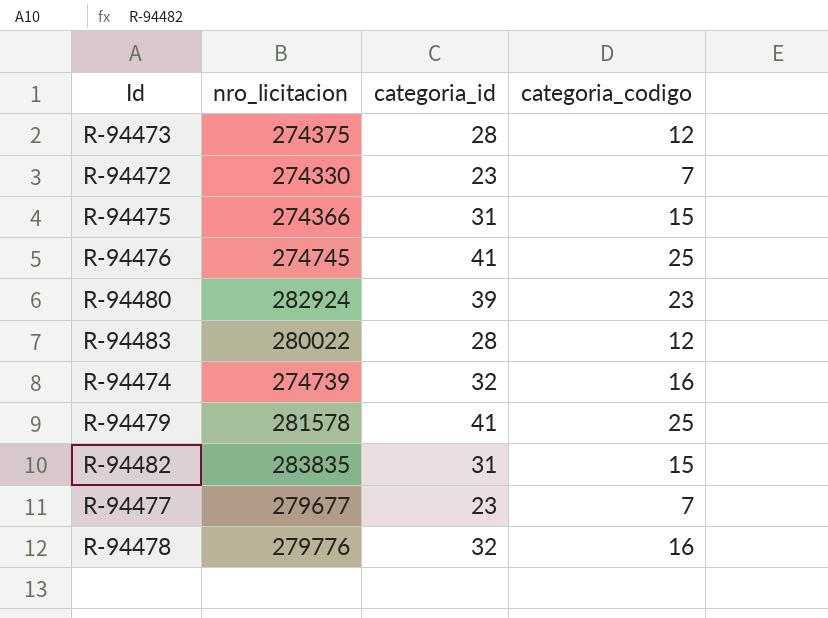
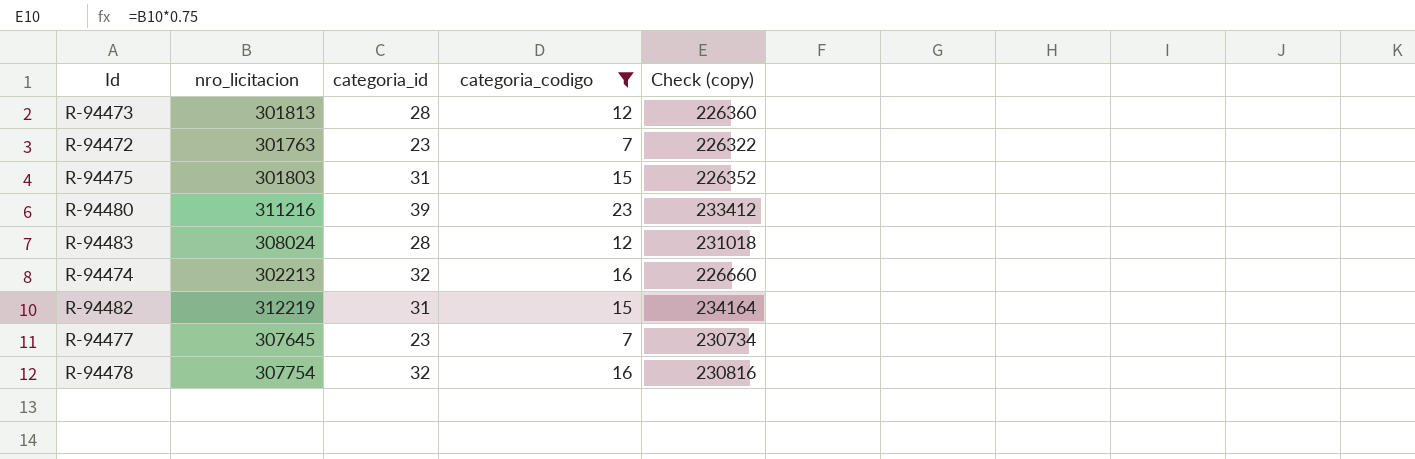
filter: none -> categoria_codigo != 25
column Check (copy) | formula: none -> [nro_licitacion] * 0.75
R-94473 | nro_licitacion: 274375 -> 301813
R-94472 | nro_licitacion: 274330 -> 301763
R-94475 | nro_licitacion: 274366 -> 301803
R-94480 | nro_licitacion: 282924 -> 311216
R-94483 | nro_licitacion: 280022 -> 308024
R-94474 | nro_licitacion: 274739 -> 302213
R-94482 | nro_licitacion: 283835 -> 312219
R-94477 | nro_licitacion: 279677 -> 307645
R-94478 | nro_licitacion: 279776 -> 307754

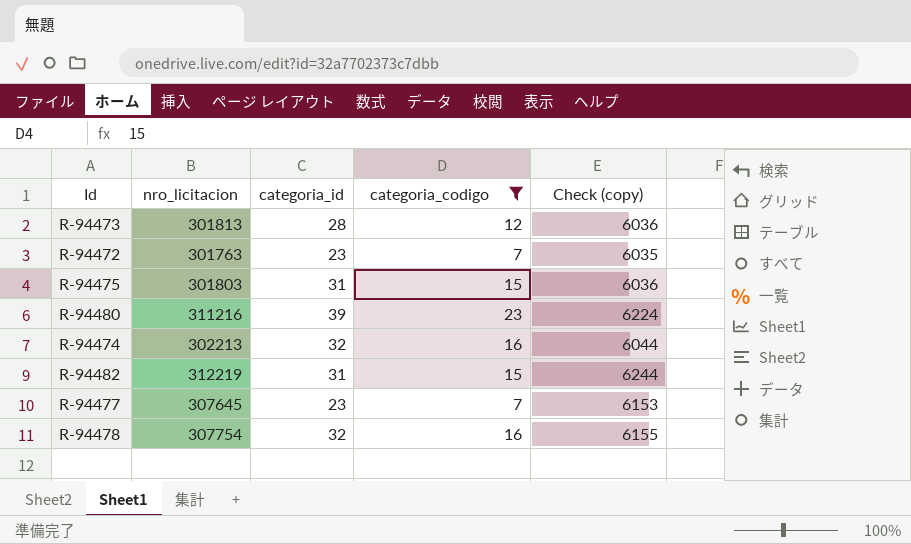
column Check (copy) | formula: [nro_licitacion] * 0.75 -> [nro_licitacion] * 0.02
row R-94483: 308024 | 28 | 12 | 231018 -> none

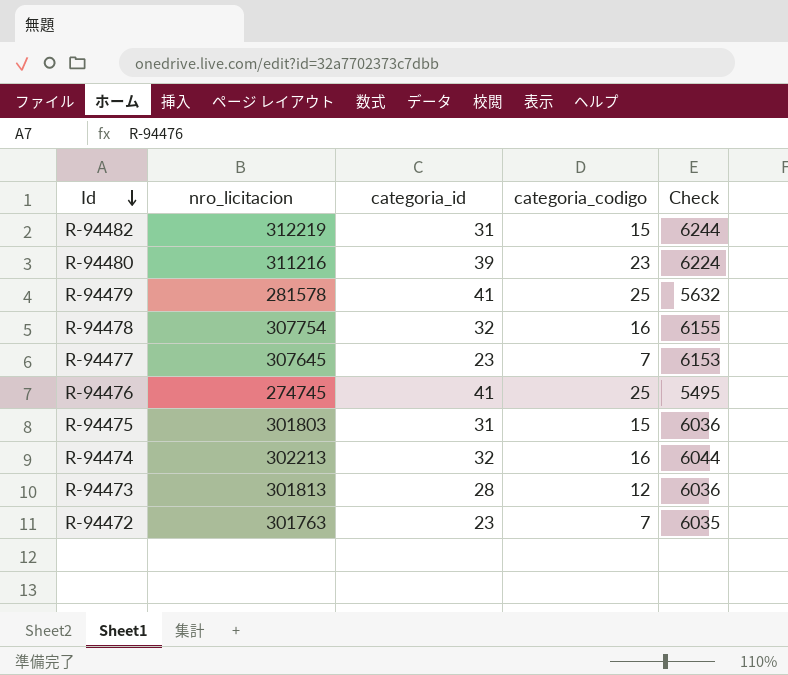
filter: categoria_codigo != 25 -> none
row order: none -> Id descending
column name: Check (copy) -> Check

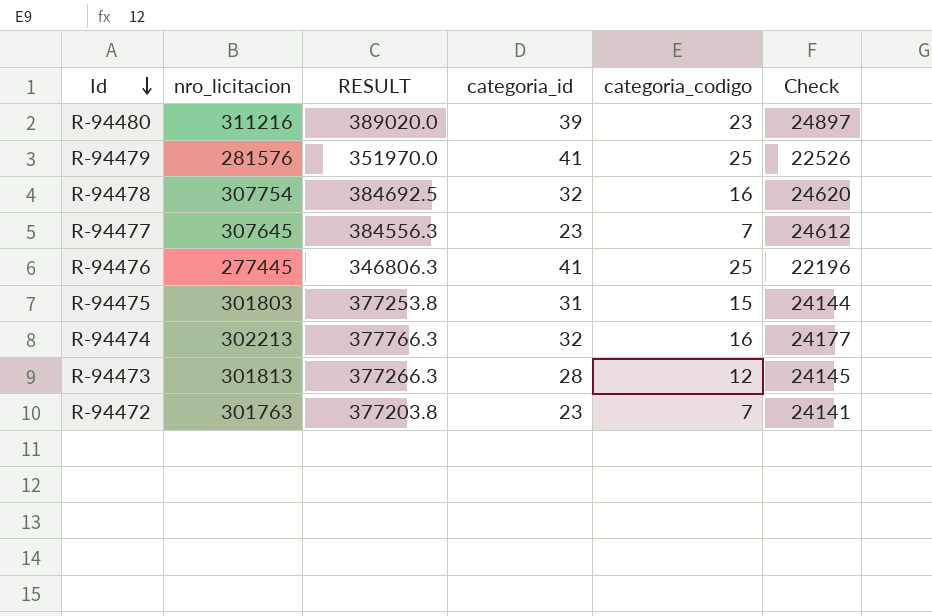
column RESULT | formula: none -> [nro_licitacion] * 1.25
column Check | formula: [nro_licitacion] * 0.02 -> [nro_licitacion] * 0.08
row R-94482: 312219 | 31 | 15 | 6244 -> none
R-94479 | nro_licitacion: 281578 -> 281576
R-94476 | nro_licitacion: 274745 -> 277445

